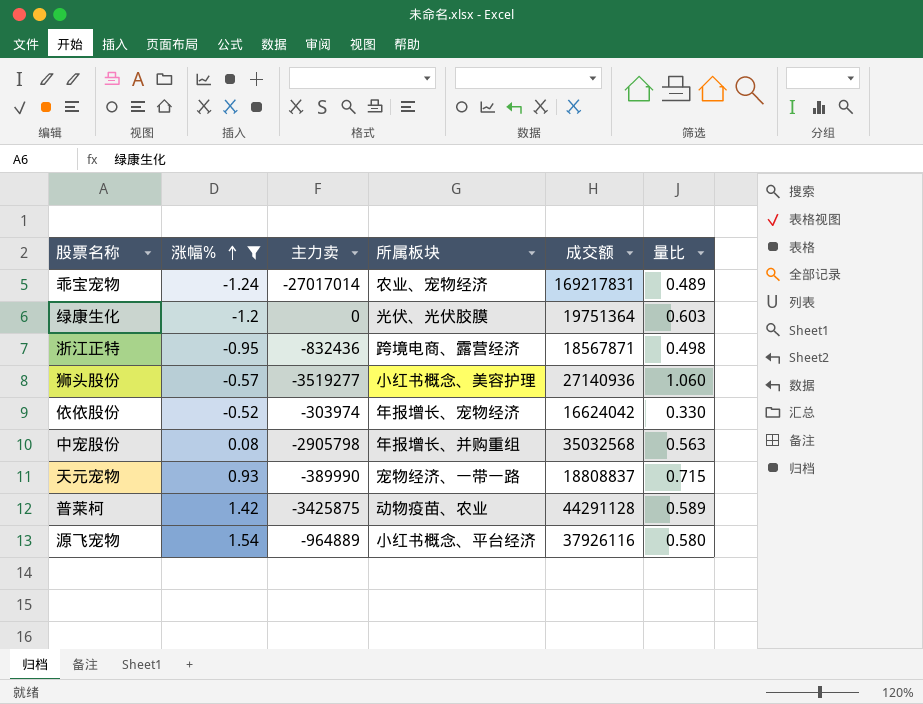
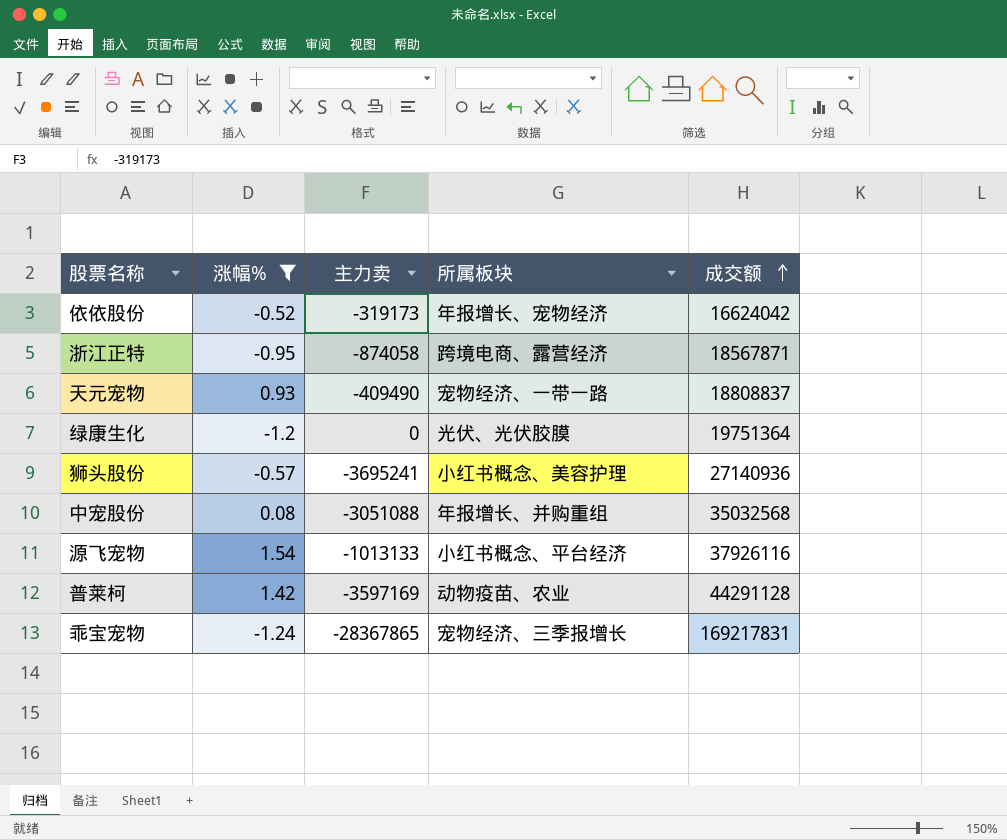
row order: 涨幅% ascending -> 成交额 ascending
column 量比 | position: 6 -> none
依依股份 | 主力卖: -303974 -> -319173
浙江正特 | 主力卖: -832436 -> -874058
天元宠物 | 主力卖: -389990 -> -409490
狮头股份 | 主力卖: -3519277 -> -3695241
中宠股份 | 主力卖: -2905798 -> -3051088
源飞宠物 | 主力卖: -964889 -> -1013133
普莱柯 | 主力卖: -3425875 -> -3597169
乖宝宠物 | 主力卖: -27017014 -> -28367865
乖宝宠物 | 所属板块: 农业、宠物经济 -> 宠物经济、三季报增长

